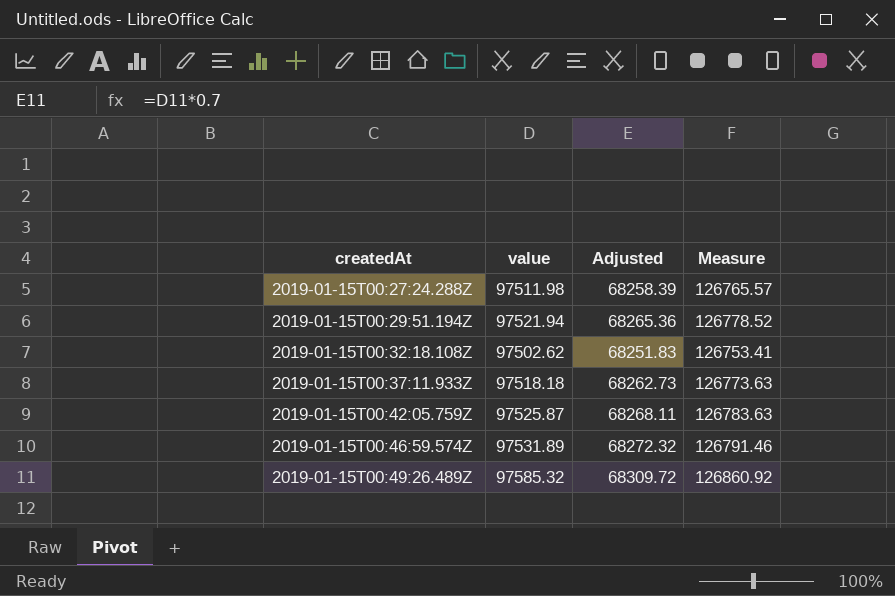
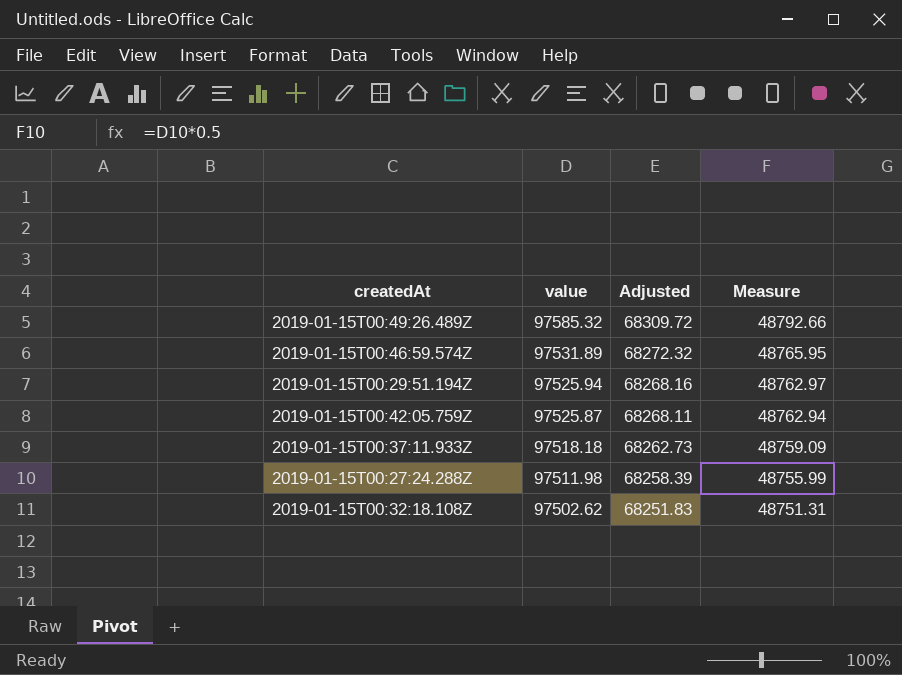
row order: createdAt ascending -> value descending
column Measure | formula: [value] * 1.3 -> [value] * 0.5
2019-01-15T00:29:51.194Z | value: 97521.94 -> 97525.94
2019-01-15T00:29:51.194Z | Adjusted: 68265.36 -> 68268.16

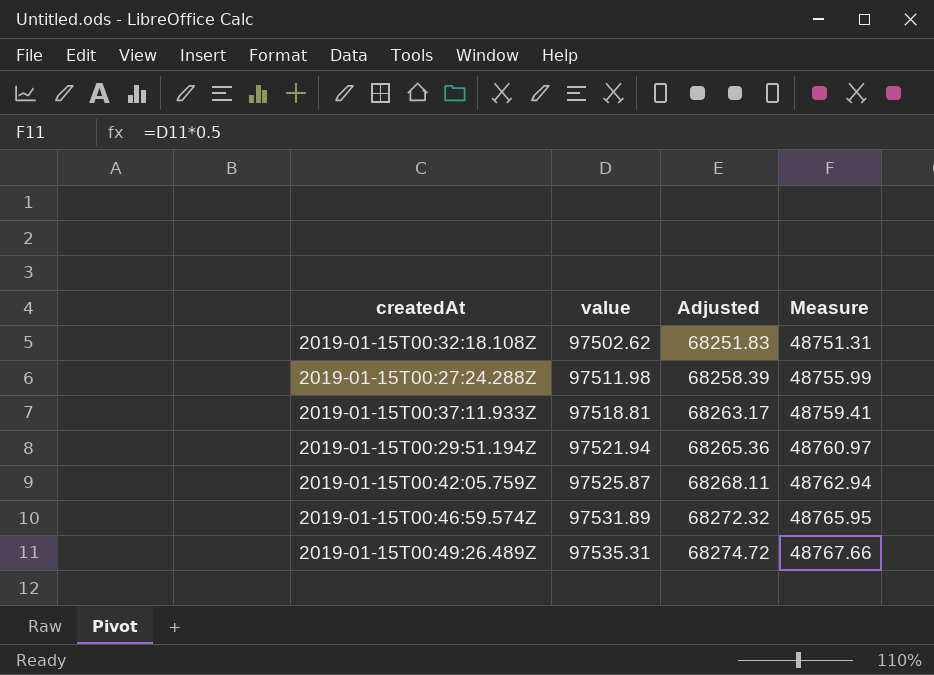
row order: value descending -> value ascending
2019-01-15T00:37:11.933Z | value: 97518.18 -> 97518.81
2019-01-15T00:37:11.933Z | Adjusted: 68262.73 -> 68263.17
2019-01-15T00:37:11.933Z | Measure: 48759.09 -> 48759.41
2019-01-15T00:29:51.194Z | value: 97525.94 -> 97521.94
2019-01-15T00:29:51.194Z | Adjusted: 68268.16 -> 68265.36
2019-01-15T00:29:51.194Z | Measure: 48762.97 -> 48760.97
2019-01-15T00:49:26.489Z | value: 97585.32 -> 97535.31
2019-01-15T00:49:26.489Z | Adjusted: 68309.72 -> 68274.72
2019-01-15T00:49:26.489Z | Measure: 48792.66 -> 48767.66

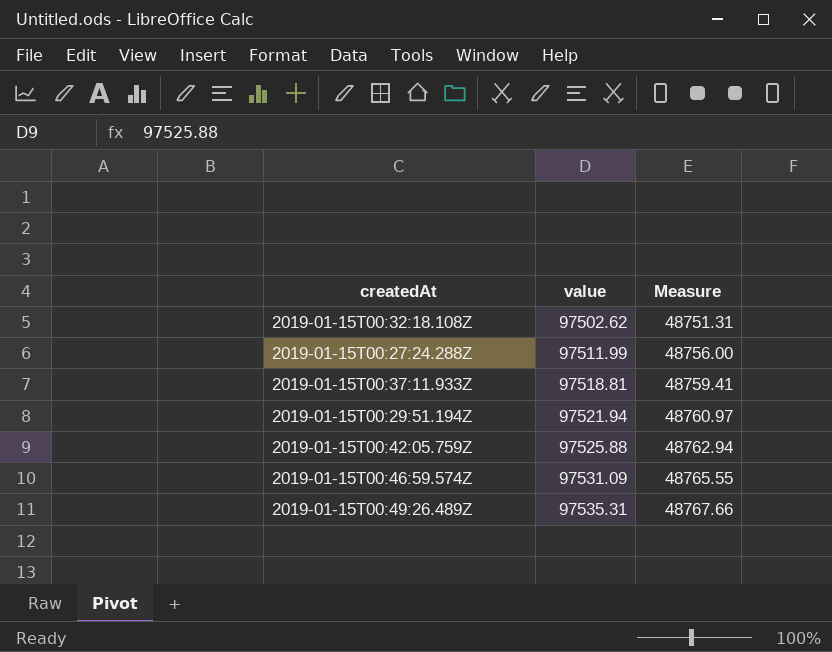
column Adjusted | formula: [value] * 0.7 -> none
2019-01-15T00:27:24.288Z | value: 97511.98 -> 97511.99
2019-01-15T00:27:24.288Z | Measure: 48755.99 -> 48756.00
2019-01-15T00:42:05.759Z | value: 97525.87 -> 97525.88
2019-01-15T00:46:59.574Z | value: 97531.89 -> 97531.09
2019-01-15T00:46:59.574Z | Measure: 48765.95 -> 48765.55

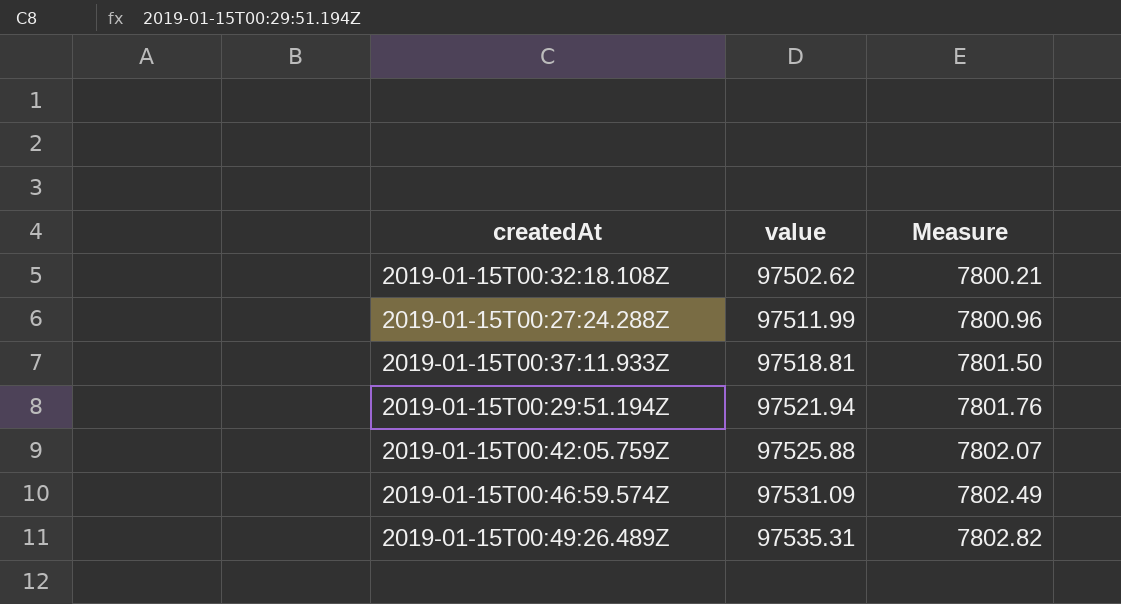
column Measure | formula: [value] * 0.5 -> [value] * 0.08

